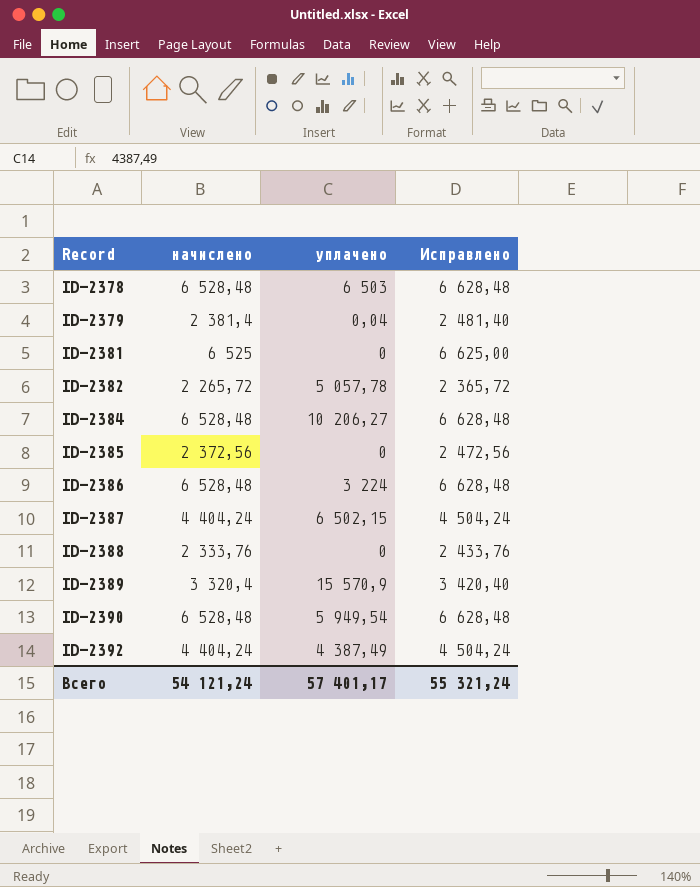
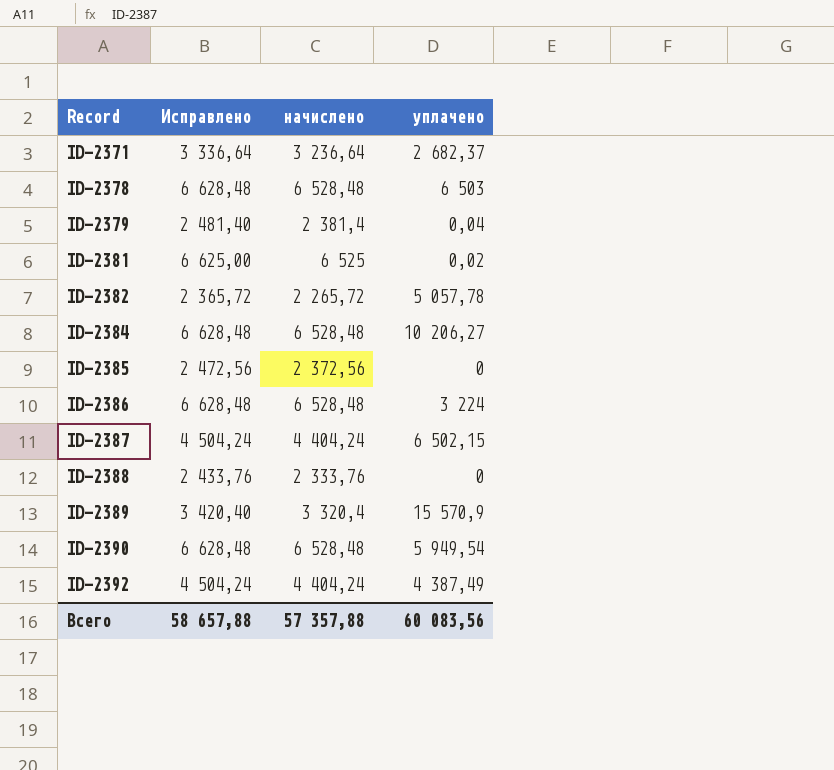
column Исправлено | position: 4 -> 2
row ID-2371: none -> 3 336,64 | 3 236,64 | 2 682,37
ID-2381 | уплачено: 0 -> 0,02
Всего | Исправлено: 55 321,24 -> 58 657,88
Всего | начислено: 54 121,24 -> 57 357,88
Всего | уплачено: 57 401,17 -> 60 083,56

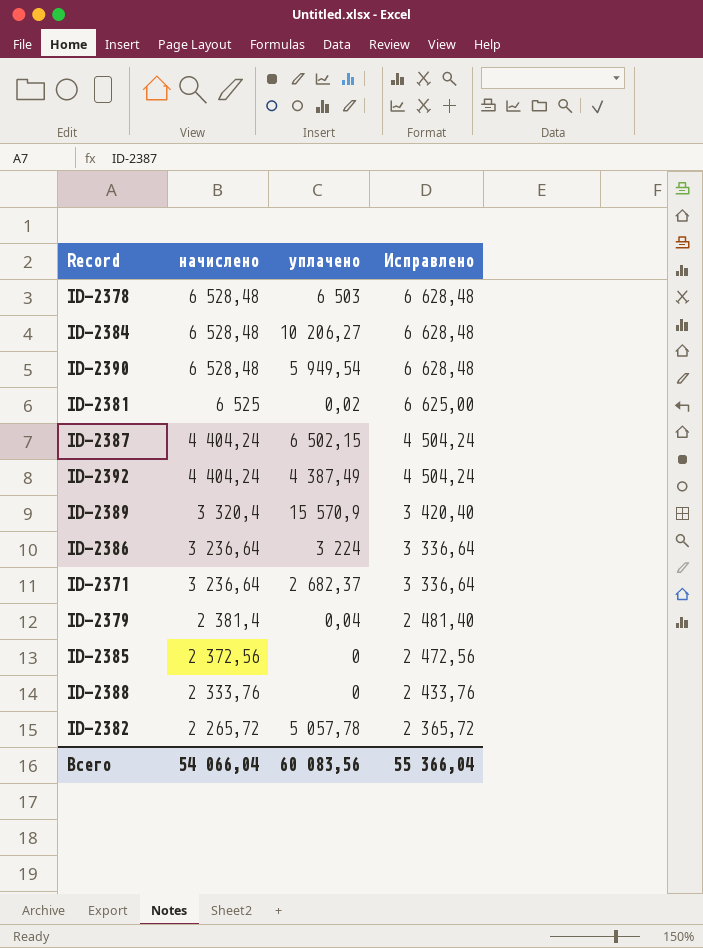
row order: Record ascending -> начислено descending
column Исправлено | position: 2 -> 4
ID-2386 | начислено: 6 528,48 -> 3 236,64
ID-2386 | Исправлено: 6 628,48 -> 3 336,64
Всего | начислено: 57 357,88 -> 54 066,04
Всего | Исправлено: 58 657,88 -> 55 366,04

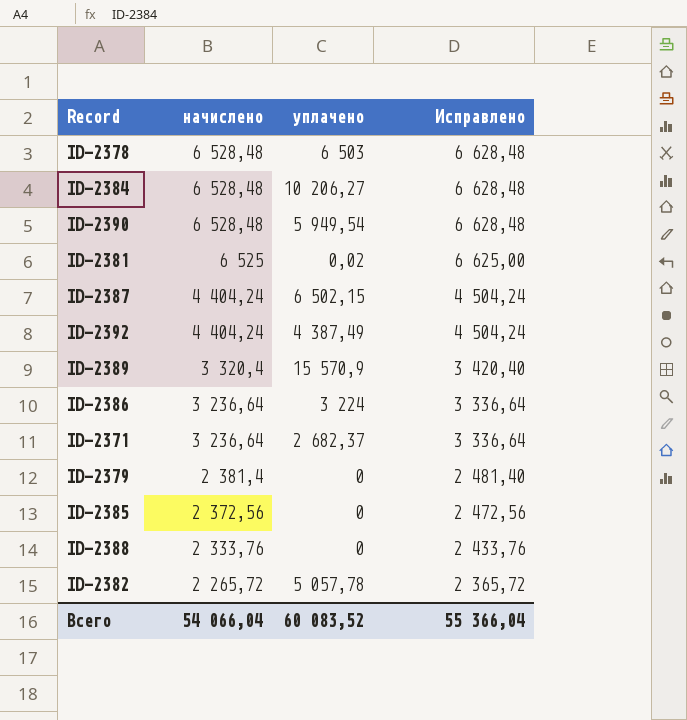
ID-2379 | уплачено: 0,04 -> 0
Всего | уплачено: 60 083,56 -> 60 083,52

